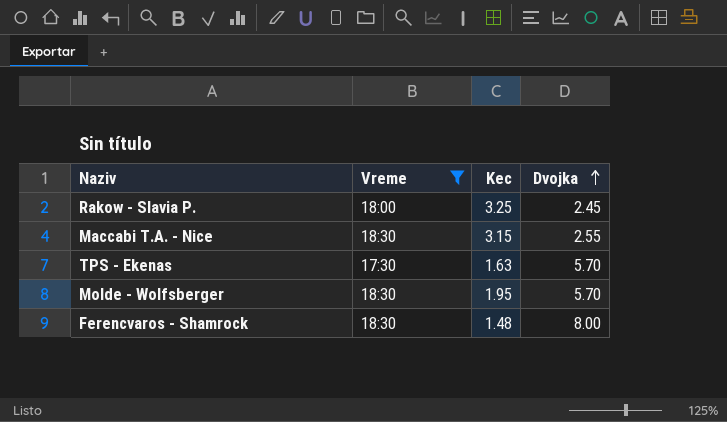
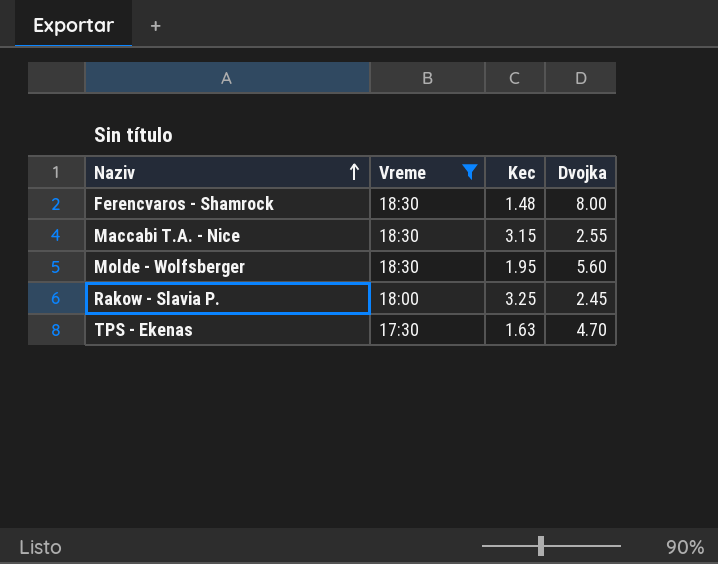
row order: Dvojka ascending -> Naziv ascending
Molde - Wolfsberger | Dvojka: 5.70 -> 5.60
TPS - Ekenas | Dvojka: 5.70 -> 4.70

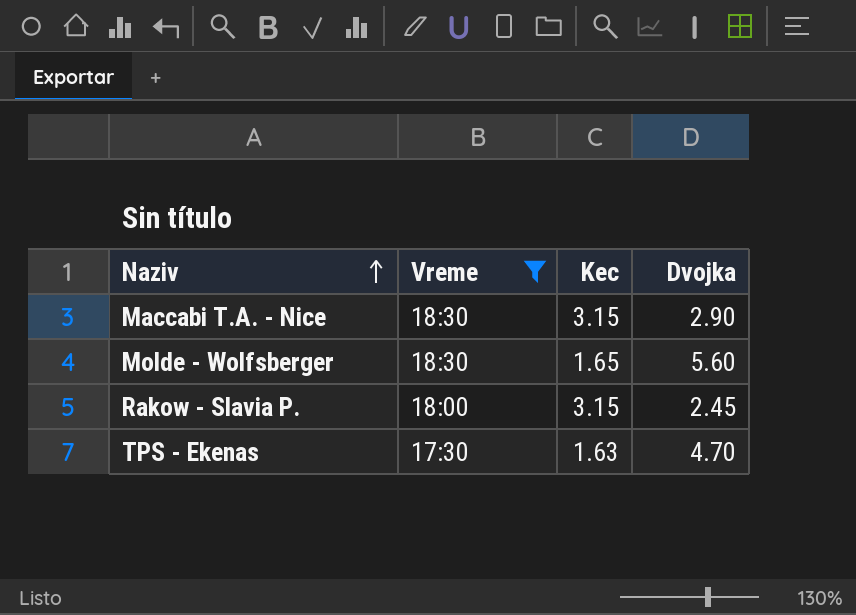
row Ferencvaros - Shamrock: 18:30 | 1.48 | 8.00 -> none
Maccabi T.A. - Nice | Dvojka: 2.55 -> 2.90
Molde - Wolfsberger | Kec: 1.95 -> 1.65
Rakow - Slavia P. | Kec: 3.25 -> 3.15

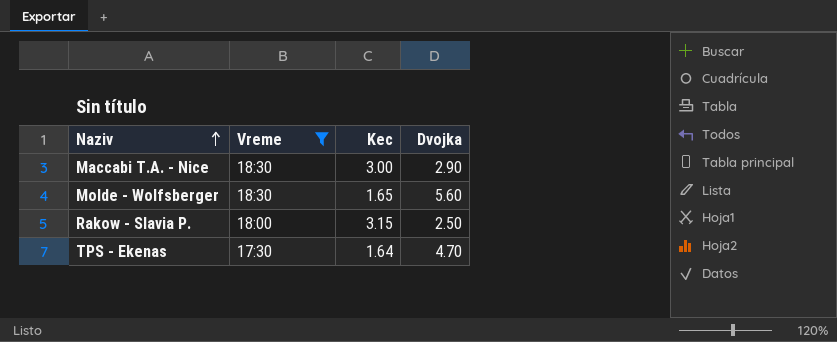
Maccabi T.A. - Nice | Kec: 3.15 -> 3.00
Rakow - Slavia P. | Dvojka: 2.45 -> 2.50
TPS - Ekenas | Kec: 1.63 -> 1.64

